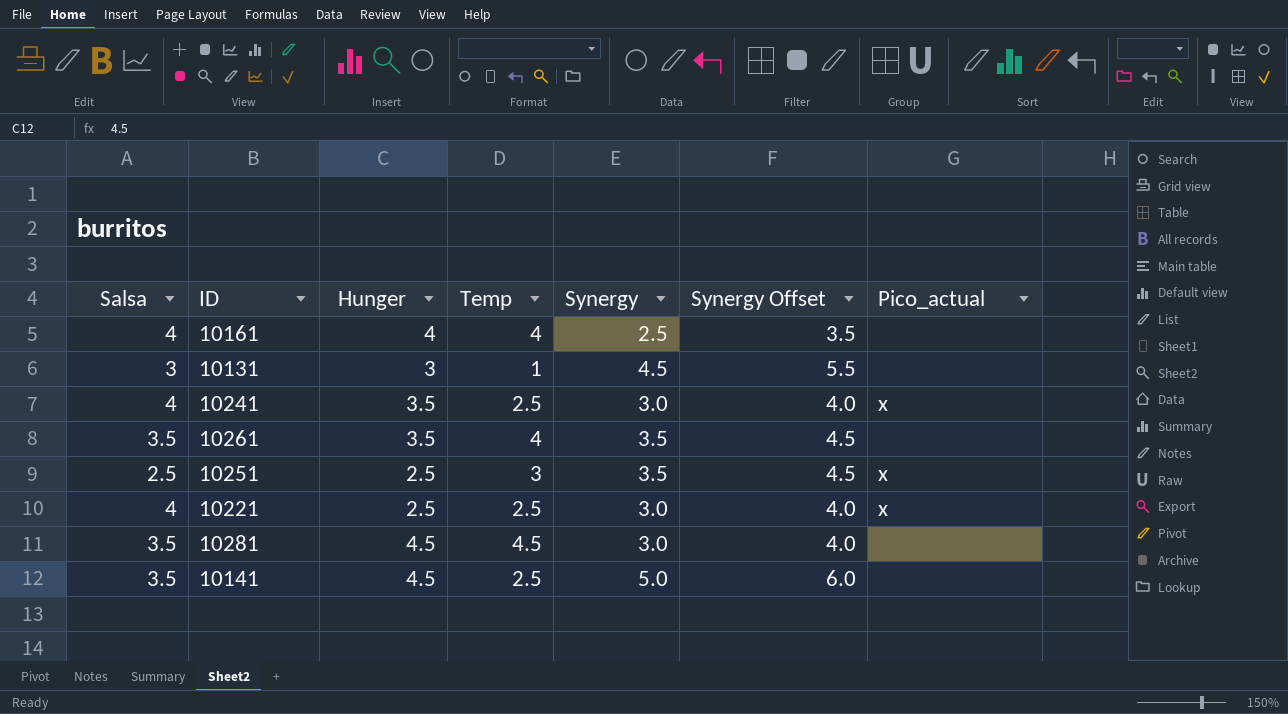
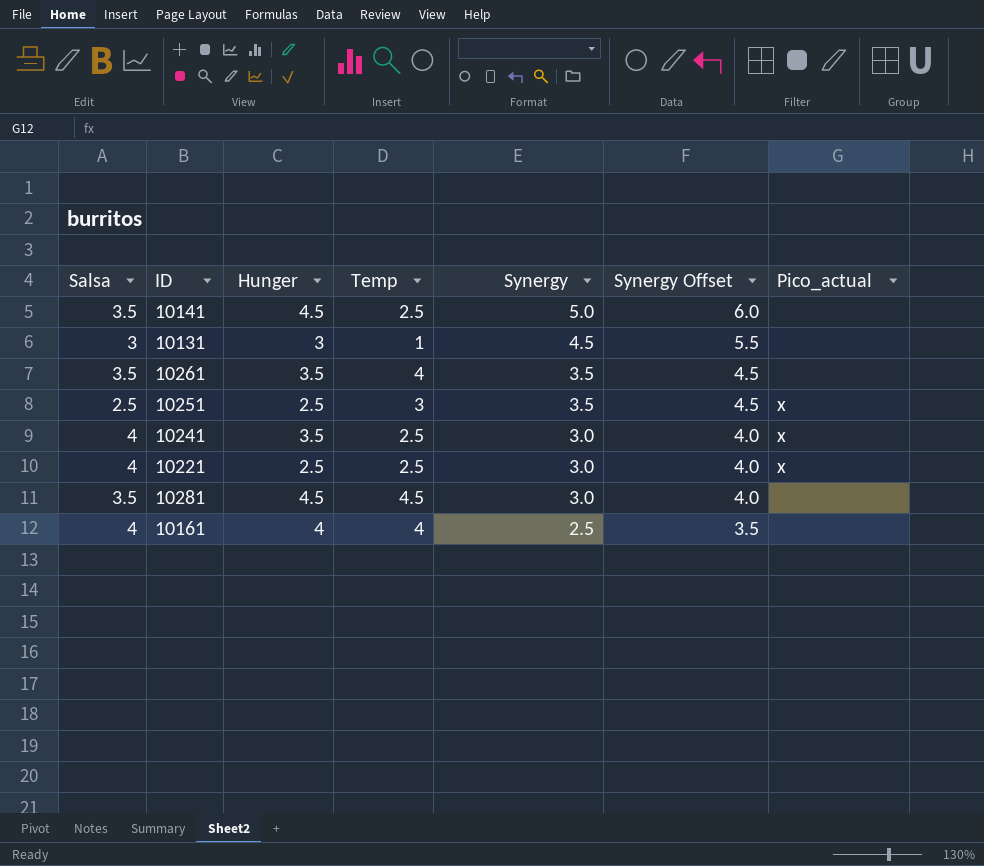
row order: none -> Synergy descending

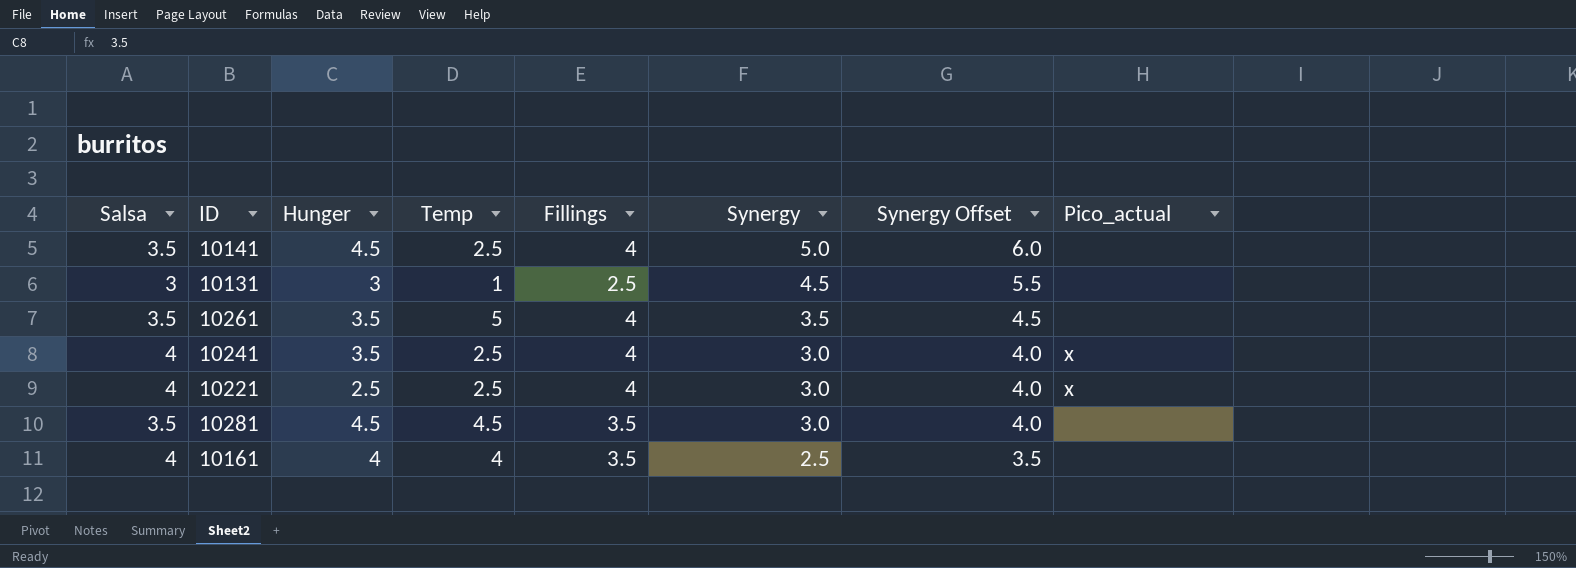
column Fillings | position: none -> 5
row 10251: 2.5 | 2.5 | 3 | 3.5 | 4.5 | x -> none
10261 | Temp: 4 -> 5

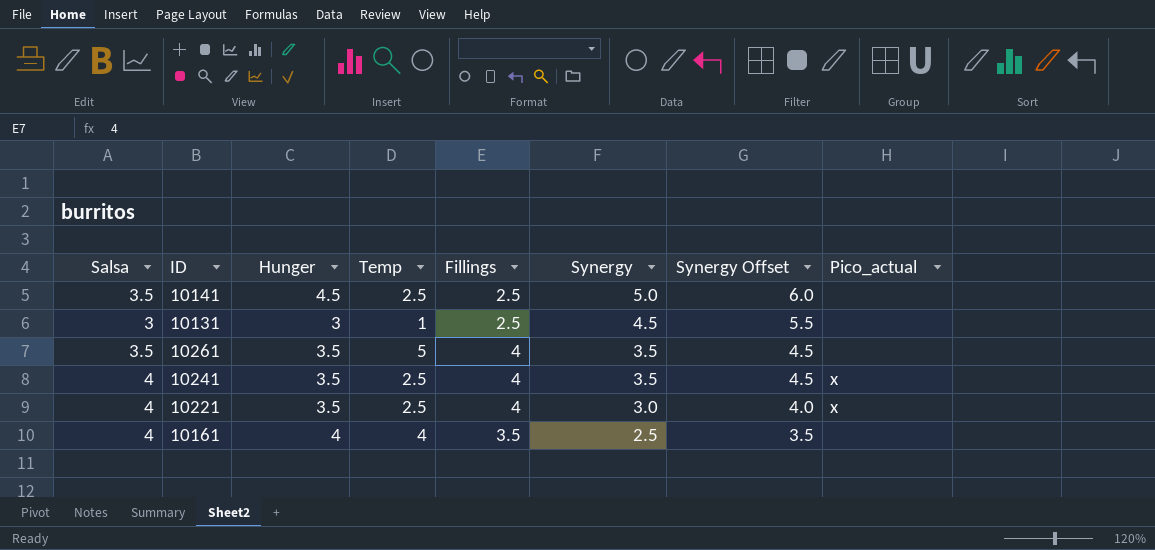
row 10281: 3.5 | 4.5 | 4.5 | 3.5 | 3.0 | 4.0 | none -> none
10141 | Fillings: 4 -> 2.5
10241 | Synergy: 3.0 -> 3.5
10241 | Synergy Offset: 4.0 -> 4.5
10221 | Hunger: 2.5 -> 3.5

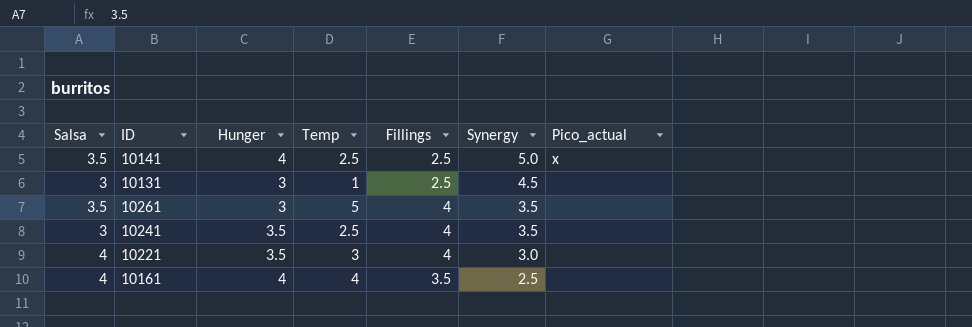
column Synergy Offset | formula: [Synergy] + 1 -> none
10141 | Hunger: 4.5 -> 4
10141 | Pico_actual: none -> x
10261 | Hunger: 3.5 -> 3
10241 | Salsa: 4 -> 3
10241 | Pico_actual: x -> none
10221 | Temp: 2.5 -> 3
10221 | Pico_actual: x -> none

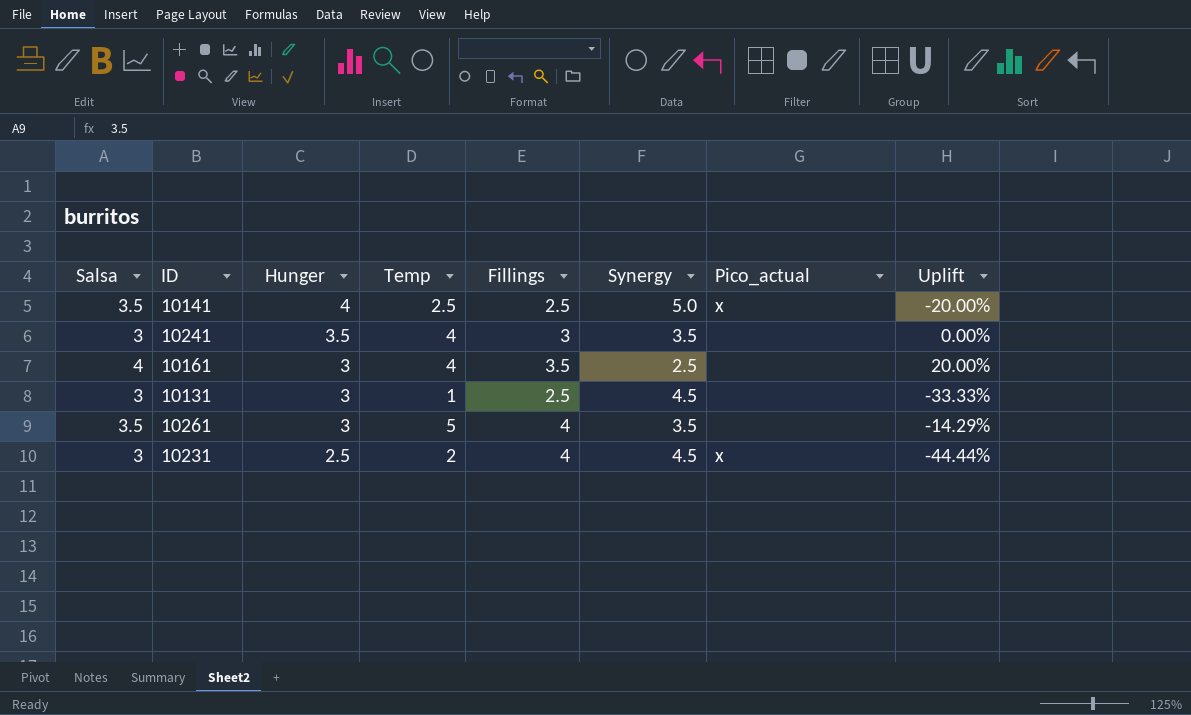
row order: Synergy descending -> Hunger descending
column Uplift | formula: none -> ([Hunger] - [Synergy]) / [Synergy]
row 10221: 4 | 3.5 | 3 | 4 | 3.0 | none -> none
10241 | Temp: 2.5 -> 4
10241 | Fillings: 4 -> 3
10161 | Hunger: 4 -> 3
row 10231: none -> 3 | 2.5 | 2 | 4 | 4.5 | x | -44.44%

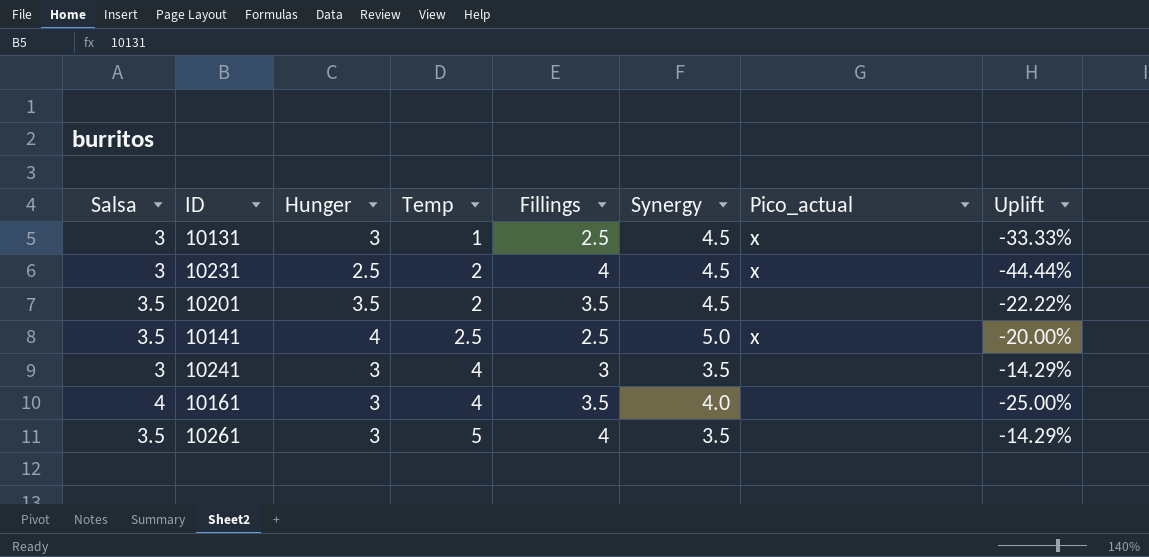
row order: Hunger descending -> Temp ascending
10131 | Pico_actual: none -> x
row 10201: none -> 3.5 | 3.5 | 2 | 3.5 | 4.5 | none | -22.22%
10241 | Hunger: 3.5 -> 3
10241 | Uplift: 0.00% -> -14.29%
10161 | Synergy: 2.5 -> 4.0
10161 | Uplift: 20.00% -> -25.00%

